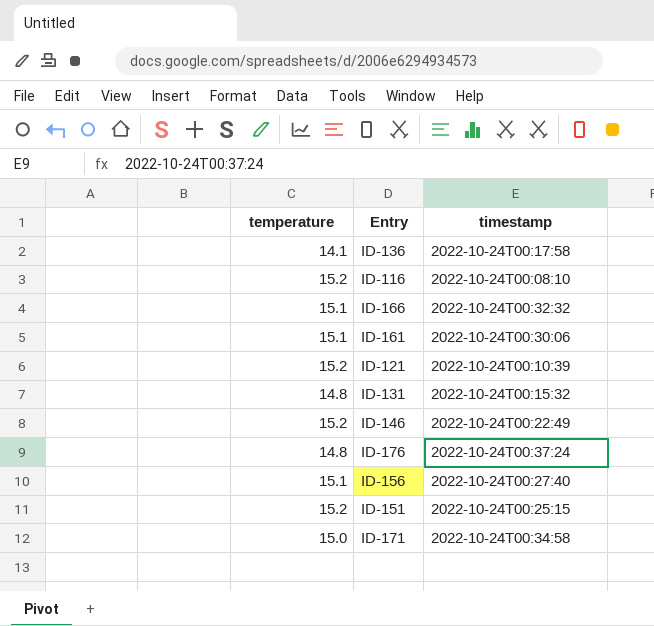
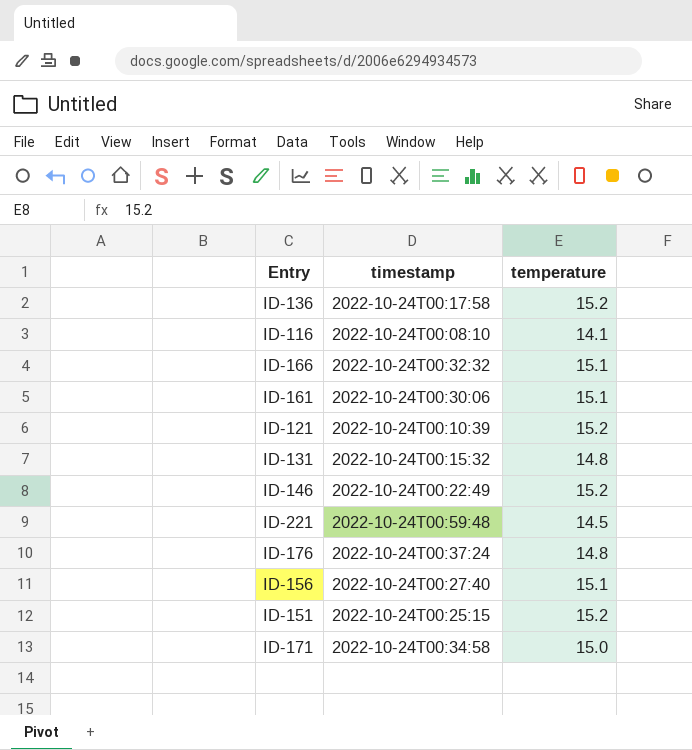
column temperature | position: 1 -> 3
ID-136 | temperature: 14.1 -> 15.2
ID-116 | temperature: 15.2 -> 14.1
row ID-221: none -> 2022-10-24T00:59:48 | 14.5

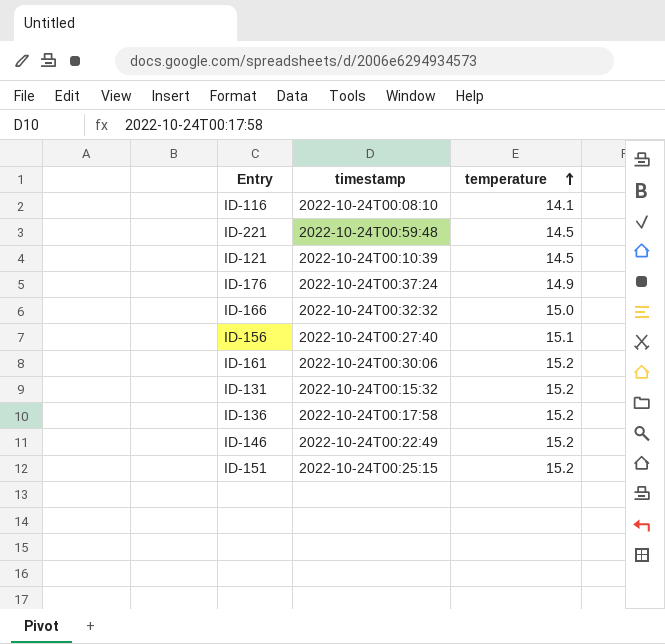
row order: none -> temperature ascending
row ID-171: 2022-10-24T00:34:58 | 15.0 -> none
ID-121 | temperature: 15.2 -> 14.5
ID-176 | temperature: 14.8 -> 14.9
ID-166 | temperature: 15.1 -> 15.0
ID-161 | temperature: 15.1 -> 15.2
ID-131 | temperature: 14.8 -> 15.2

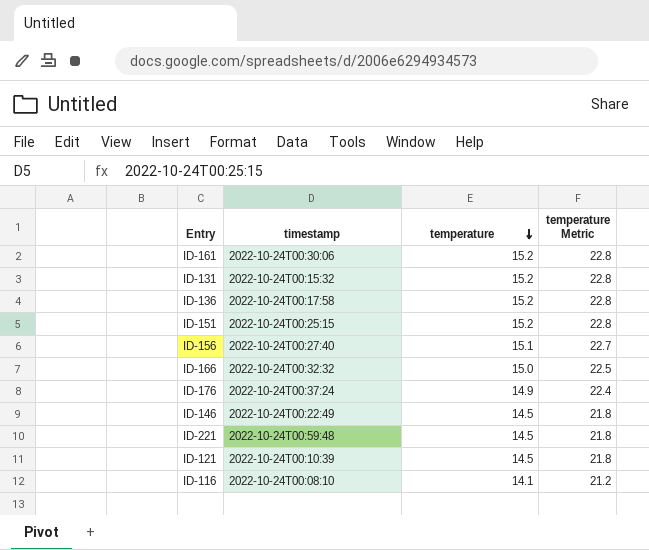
row order: temperature ascending -> temperature descending
column temperature Metric | formula: none -> [temperature] * 1.5
ID-146 | temperature: 15.2 -> 14.5

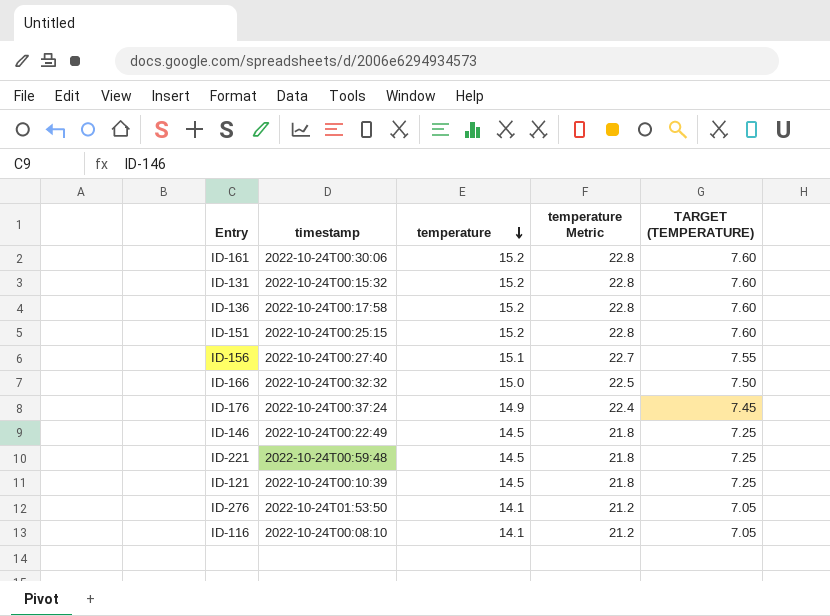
column TARGET (TEMPERATURE) | formula: none -> [temperature] * 0.5
row ID-276: none -> 2022-10-24T01:53:50 | 14.1 | 21.2 | 7.05

